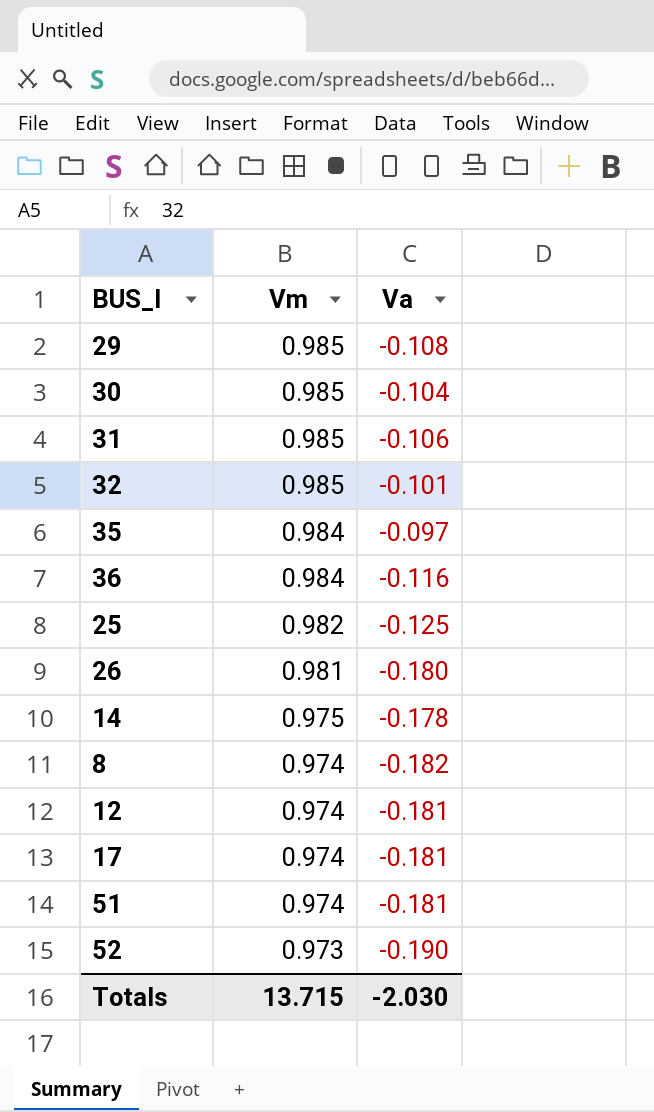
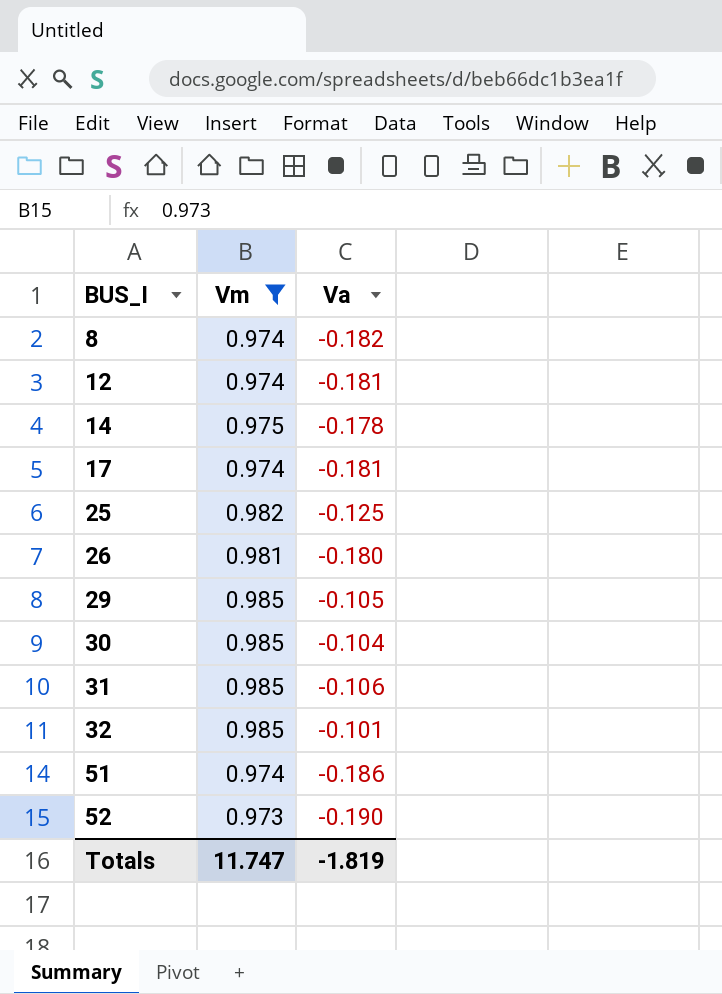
filter: none -> Vm != 0.984
row order: Vm descending -> BUS_I ascending
29 | Va: -0.108 -> -0.105
51 | Va: -0.181 -> -0.186
Totals | Vm: 13.715 -> 11.747
Totals | Va: -2.030 -> -1.819

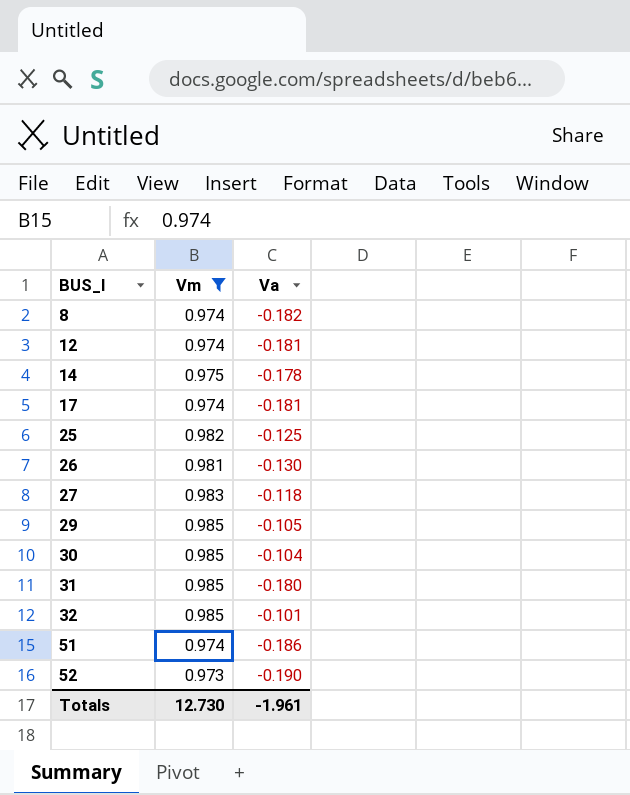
26 | Va: -0.180 -> -0.130
row 27: none -> 0.983 | -0.118
31 | Va: -0.106 -> -0.180
Totals | Vm: 11.747 -> 12.730
Totals | Va: -1.819 -> -1.961

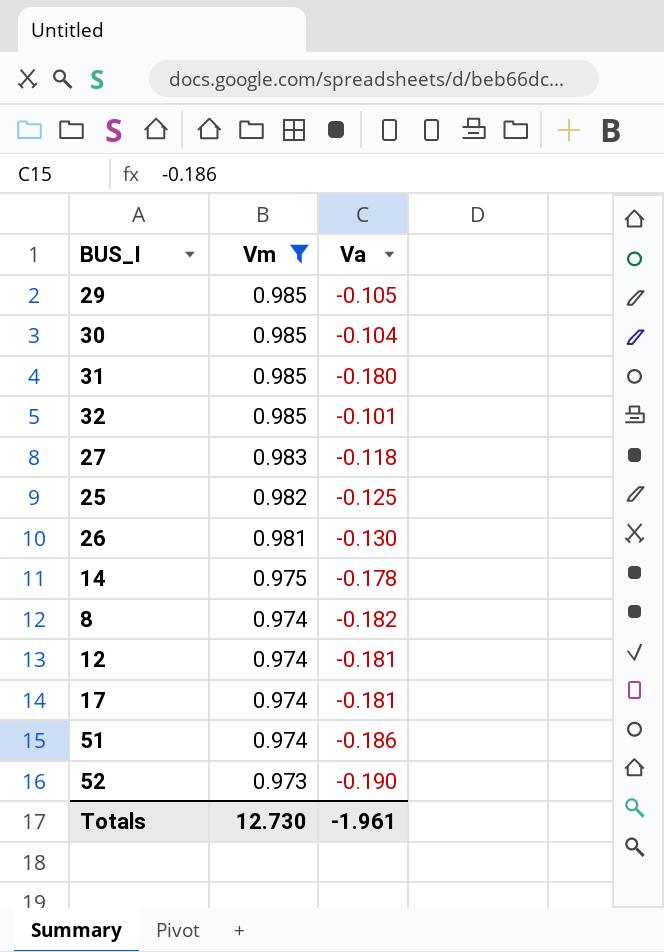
row order: BUS_I ascending -> Vm descending

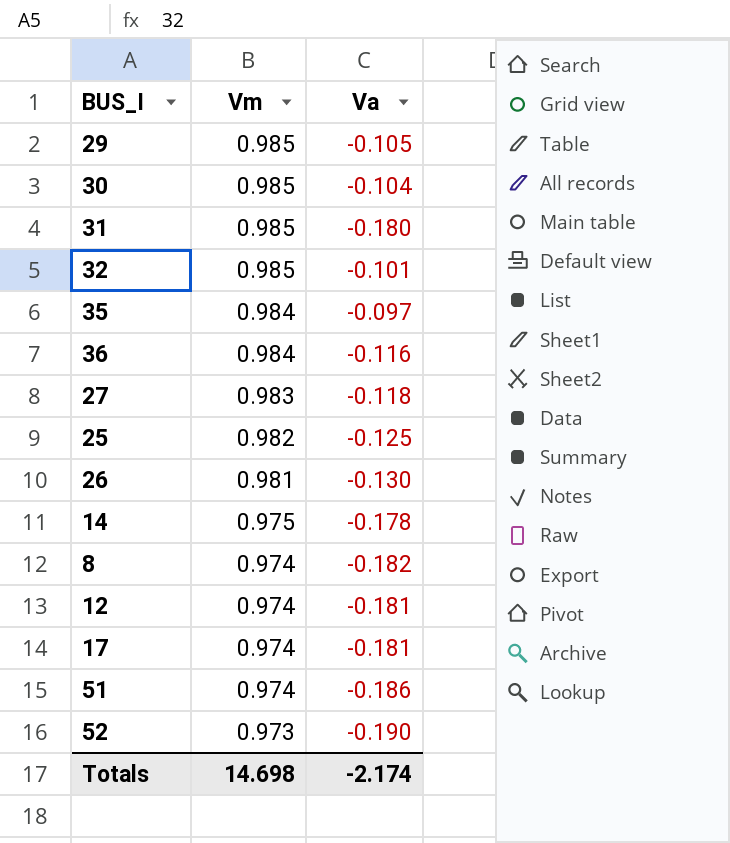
filter: Vm != 0.984 -> none
Totals | Vm: 12.730 -> 14.698
Totals | Va: -1.961 -> -2.174

